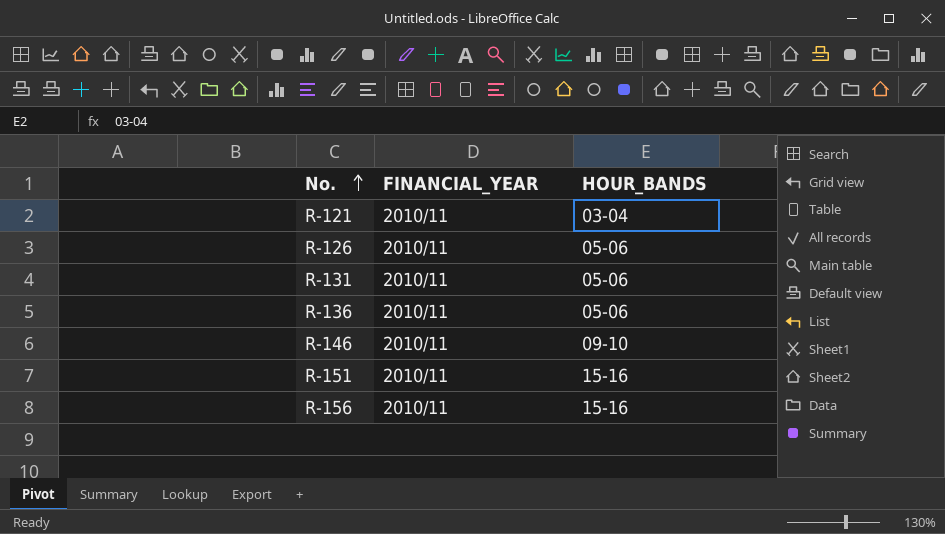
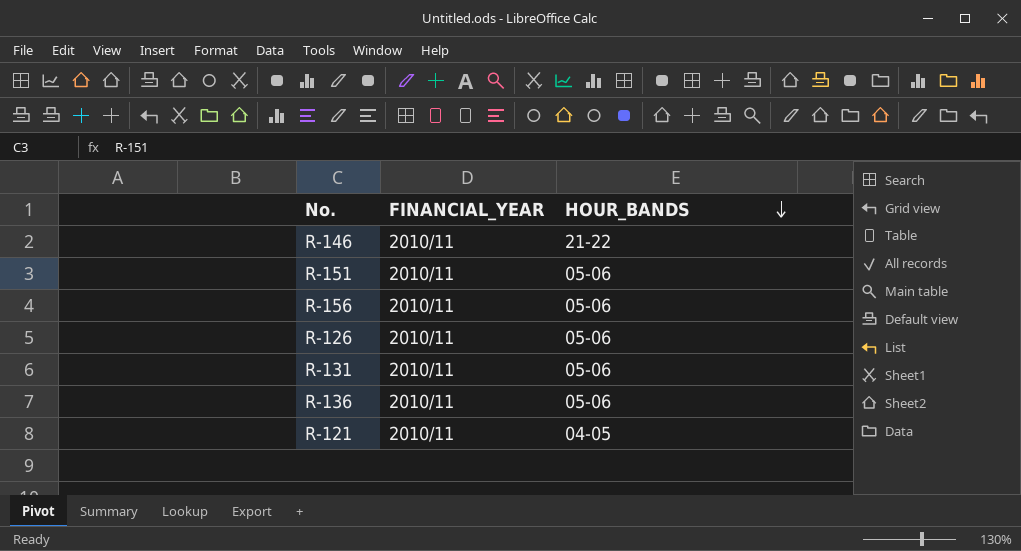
row order: No. ascending -> HOUR_BANDS descending
R-146 | HOUR_BANDS: 09-10 -> 21-22
R-151 | HOUR_BANDS: 15-16 -> 05-06
R-156 | HOUR_BANDS: 15-16 -> 05-06
R-121 | HOUR_BANDS: 03-04 -> 04-05

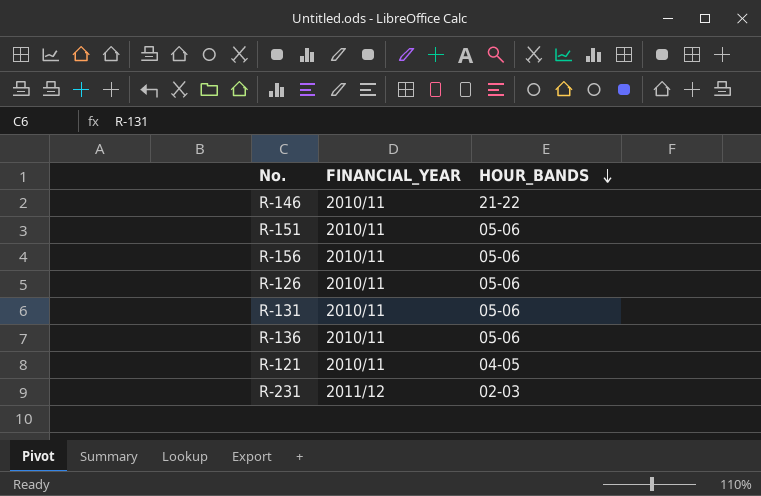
row R-231: none -> 2011/12 | 02-03

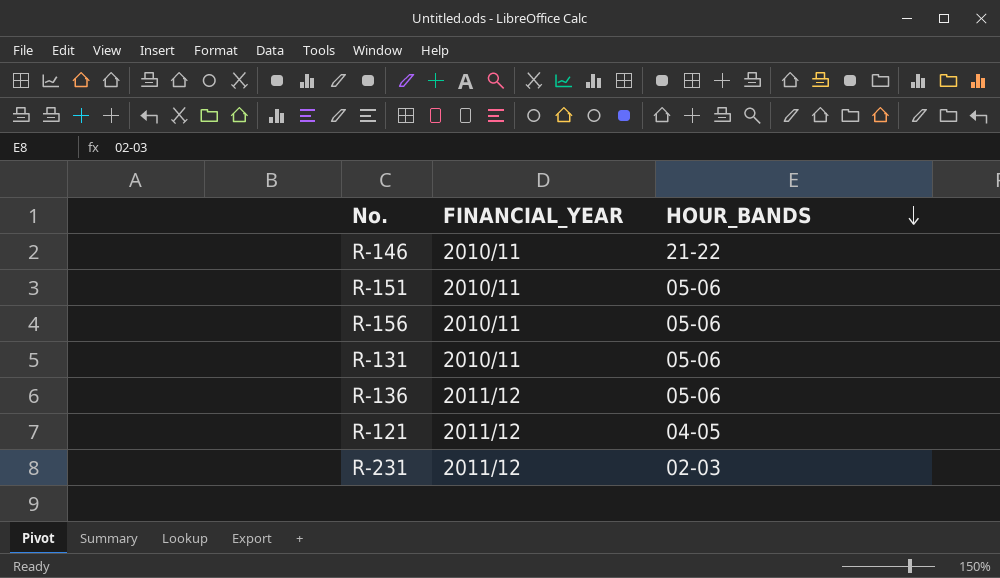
row R-126: 2010/11 | 05-06 -> none
R-136 | FINANCIAL_YEAR: 2010/11 -> 2011/12
R-121 | FINANCIAL_YEAR: 2010/11 -> 2011/12

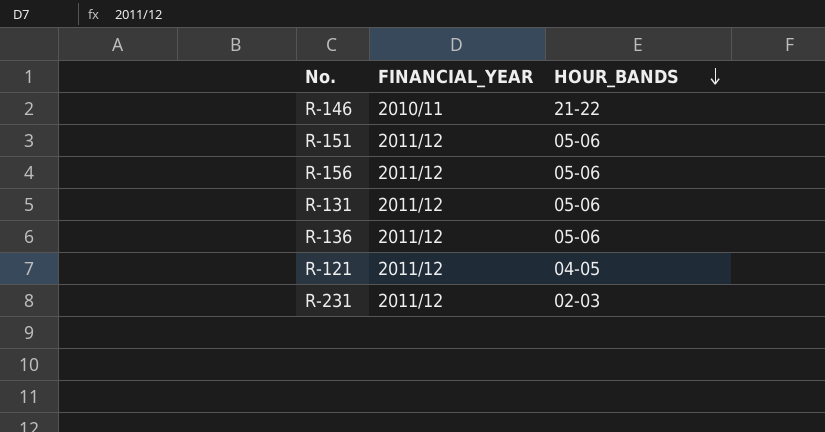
R-151 | FINANCIAL_YEAR: 2010/11 -> 2011/12
R-156 | FINANCIAL_YEAR: 2010/11 -> 2011/12
R-131 | FINANCIAL_YEAR: 2010/11 -> 2011/12

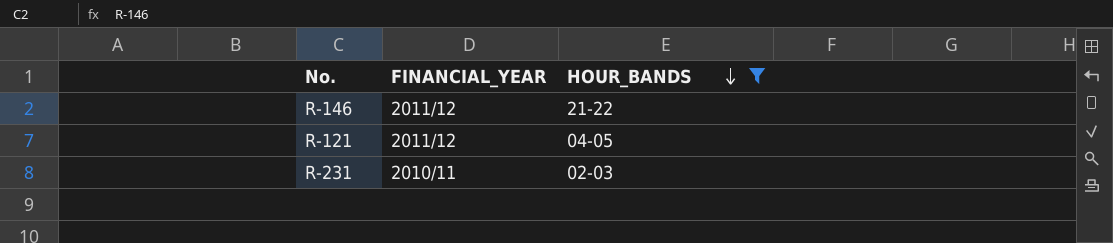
filter: none -> HOUR_BANDS != 05-06
R-146 | FINANCIAL_YEAR: 2010/11 -> 2011/12
R-231 | FINANCIAL_YEAR: 2011/12 -> 2010/11

